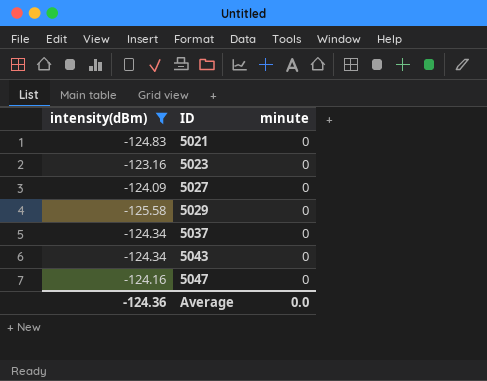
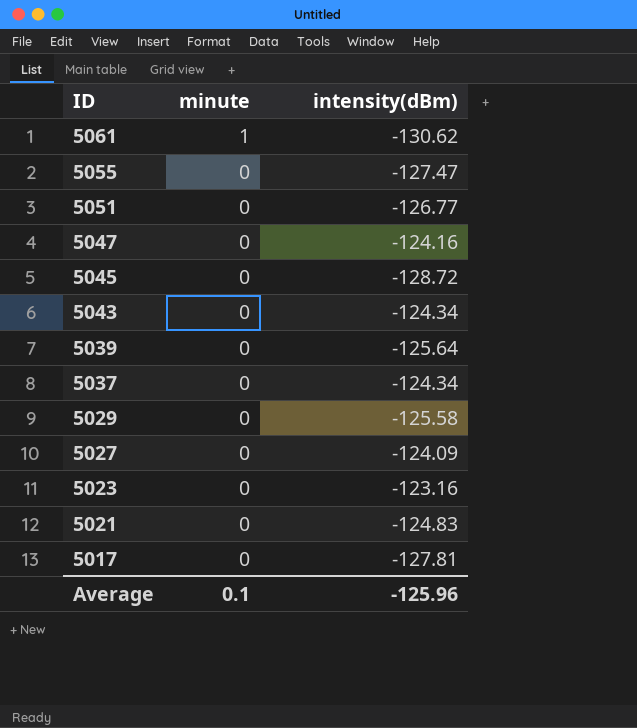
filter: intensity(dBm) >= -125.58 -> none
row order: ID ascending -> ID descending
column intensity(dBm) | position: 1 -> 3
Average | minute: 0.0 -> 0.1
Average | intensity(dBm): -124.36 -> -125.96

